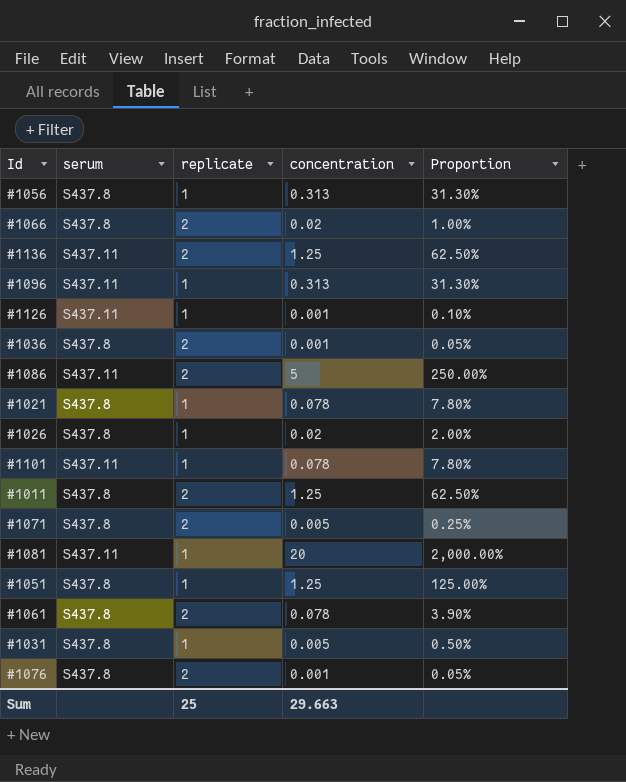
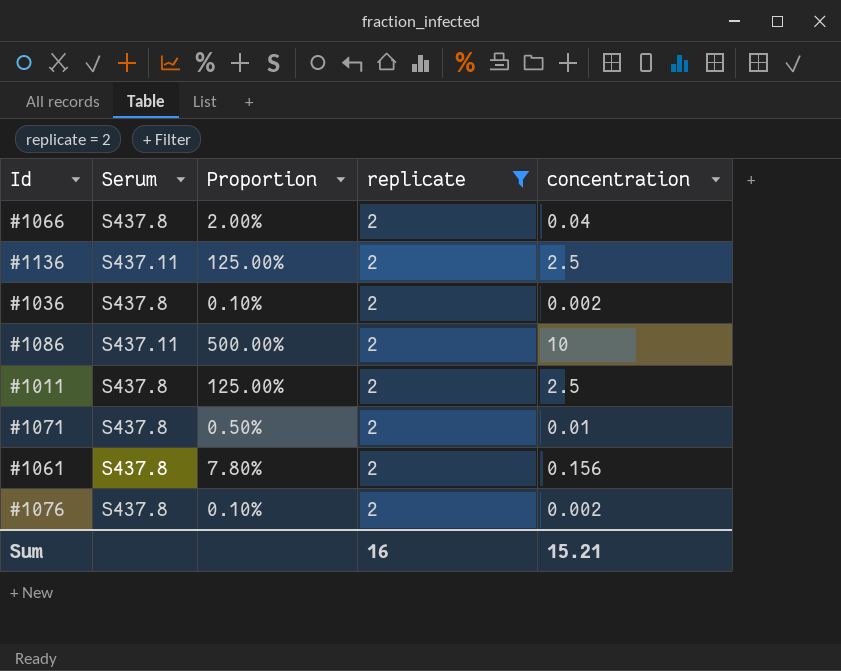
filter: none -> replicate = 2
column name: serum -> Serum
column Proportion | position: 5 -> 3
#1066 | Proportion: 1.00% -> 2.00%
#1066 | concentration: 0.02 -> 0.04
#1136 | Proportion: 62.50% -> 125.00%
#1136 | concentration: 1.25 -> 2.5
#1036 | Proportion: 0.05% -> 0.10%
#1036 | concentration: 0.001 -> 0.002
#1086 | Proportion: 250.00% -> 500.00%
#1086 | concentration: 5 -> 10
#1011 | Proportion: 62.50% -> 125.00%
#1011 | concentration: 1.25 -> 2.5
#1071 | Proportion: 0.25% -> 0.50%
#1071 | concentration: 0.005 -> 0.01
#1061 | Proportion: 3.90% -> 7.80%
#1061 | concentration: 0.078 -> 0.156
#1076 | Proportion: 0.05% -> 0.10%
#1076 | concentration: 0.001 -> 0.002
Sum | replicate: 25 -> 16
Sum | concentration: 29.663 -> 15.21

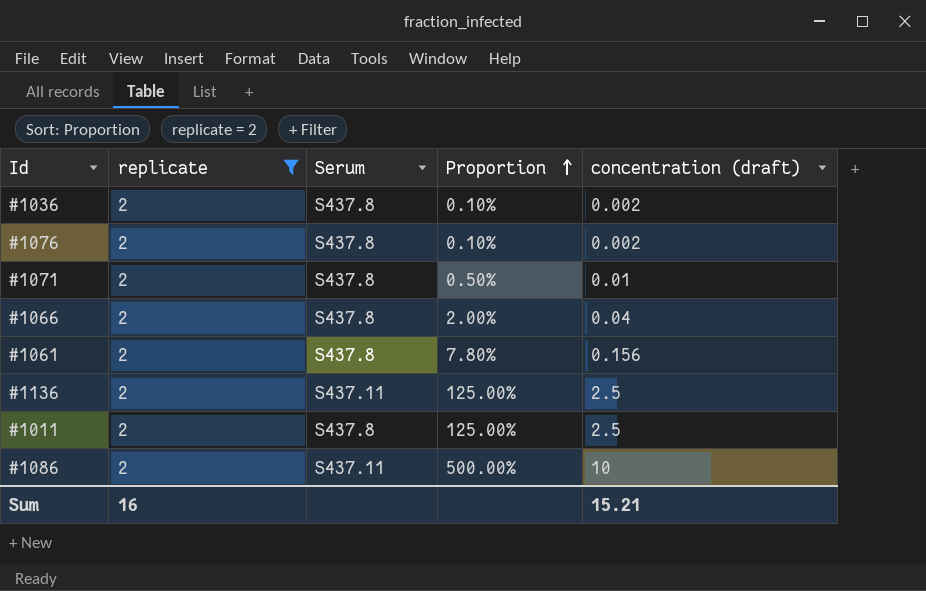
row order: none -> Proportion ascending
column replicate | position: 4 -> 2
column name: concentration -> concentration (draft)

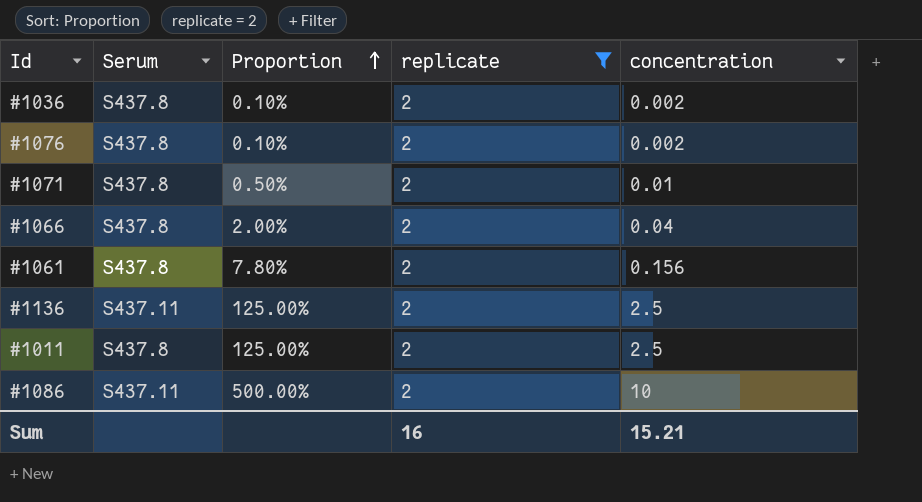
column replicate | position: 2 -> 4
column name: concentration (draft) -> concentration

